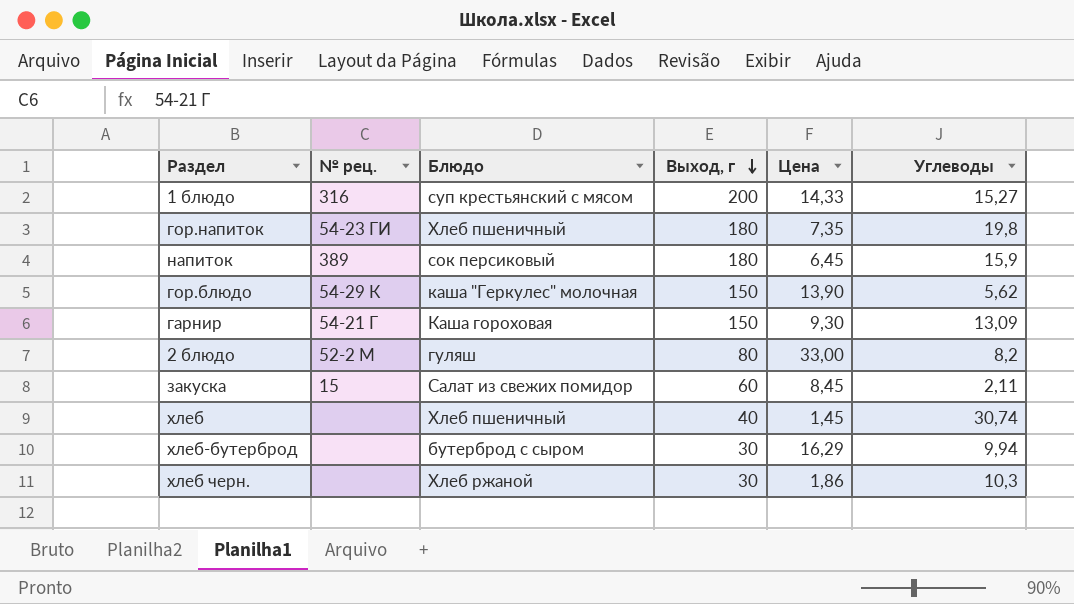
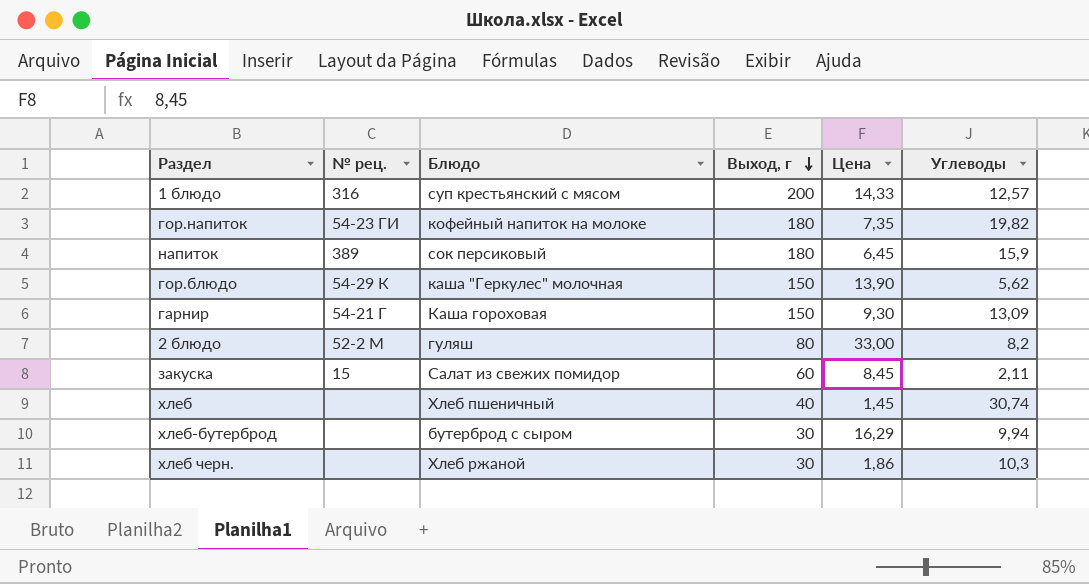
1 блюдо | Углеводы: 15,27 -> 12,57
гор.напиток | Блюдо: Хлеб пшеничный -> кофейный напиток на молоке
гор.напиток | Углеводы: 19,8 -> 19,82

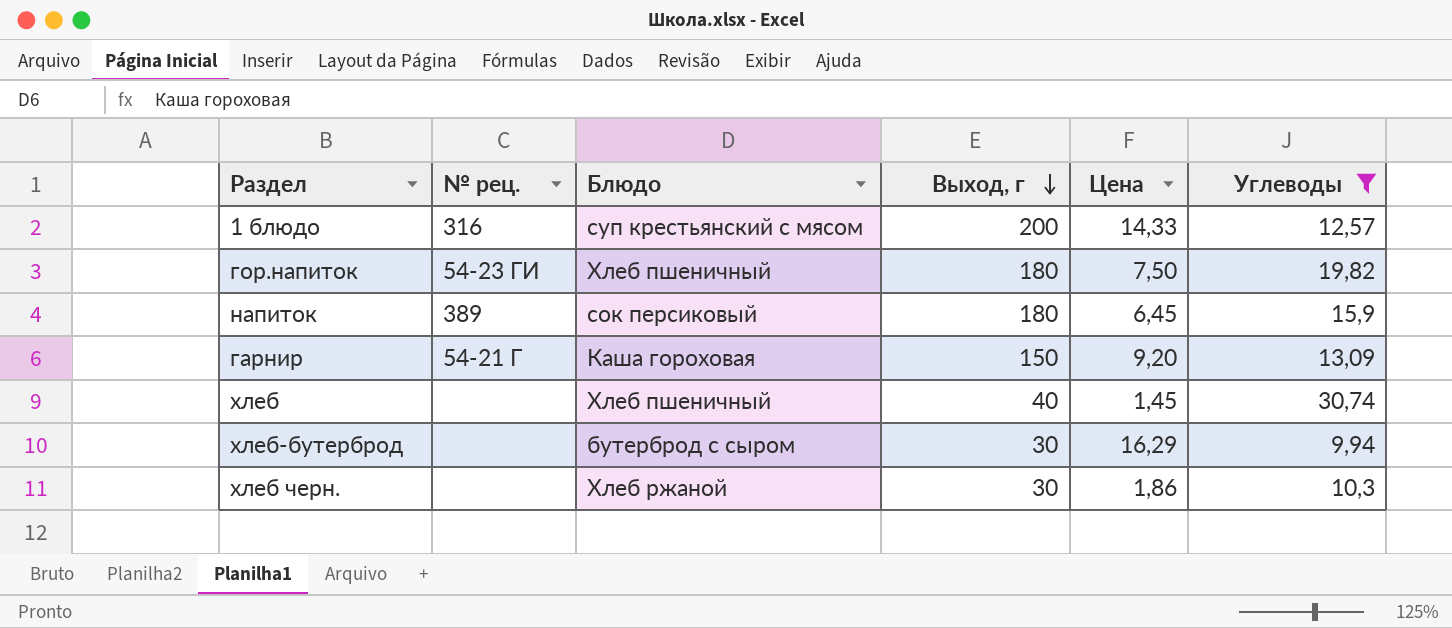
filter: none -> Углеводы >= 9,94
гор.напиток | Блюдо: кофейный напиток на молоке -> Хлеб пшеничный
гор.напиток | Цена: 7,35 -> 7,50
гарнир | Цена: 9,30 -> 9,20

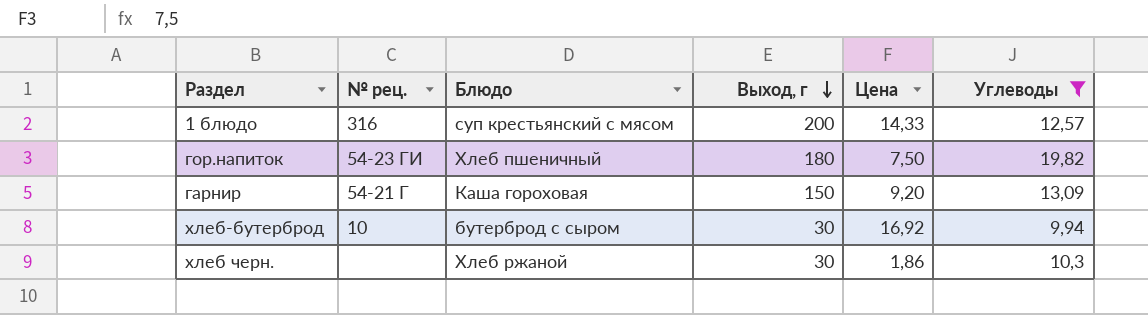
row напиток: 389 | сок персиковый | 180 | 6,45 | 15,9 -> none
row хлеб: none | Хлеб пшеничный | 40 | 1,45 | 30,74 -> none
хлеб-бутерброд | № рец.: none -> 10
хлеб-бутерброд | Цена: 16,29 -> 16,92

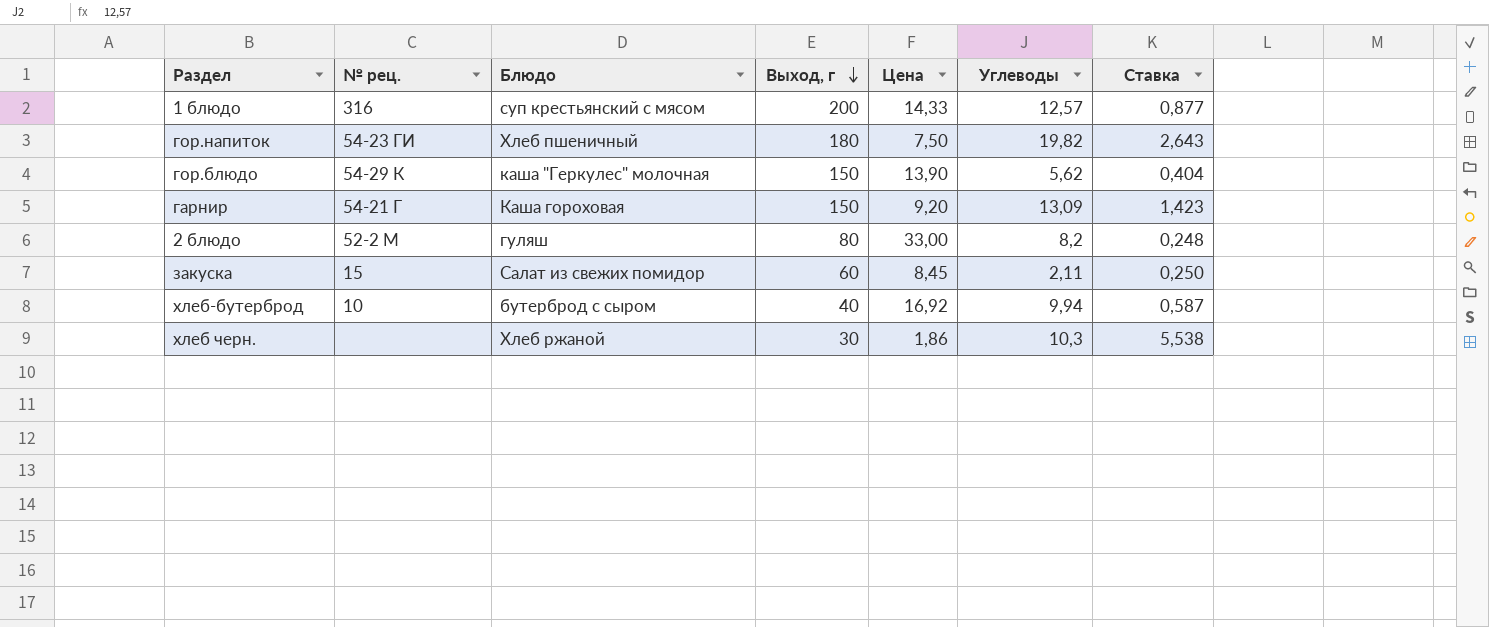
filter: Углеводы >= 9,94 -> none
column Ставка | formula: none -> [Углеводы] / [Цена]
хлеб-бутерброд | Выход, г: 30 -> 40

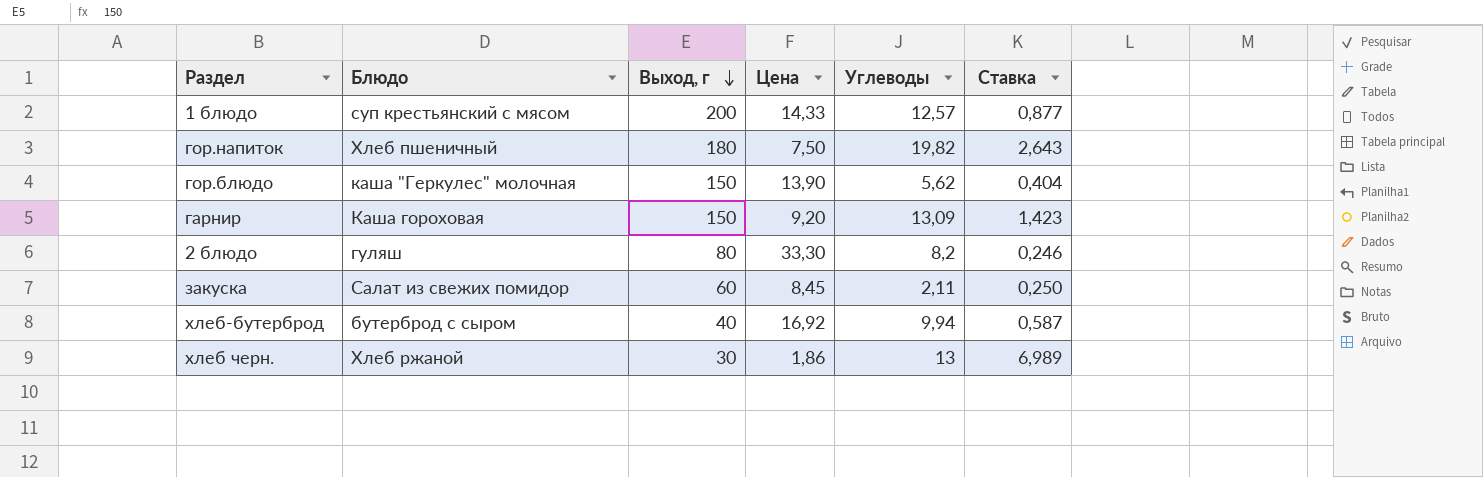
column № рец. | position: 2 -> none
2 блюдо | Цена: 33,00 -> 33,30
2 блюдо | Ставка: 0,248 -> 0,246
хлеб черн. | Углеводы: 10,3 -> 13
хлеб черн. | Ставка: 5,538 -> 6,989

